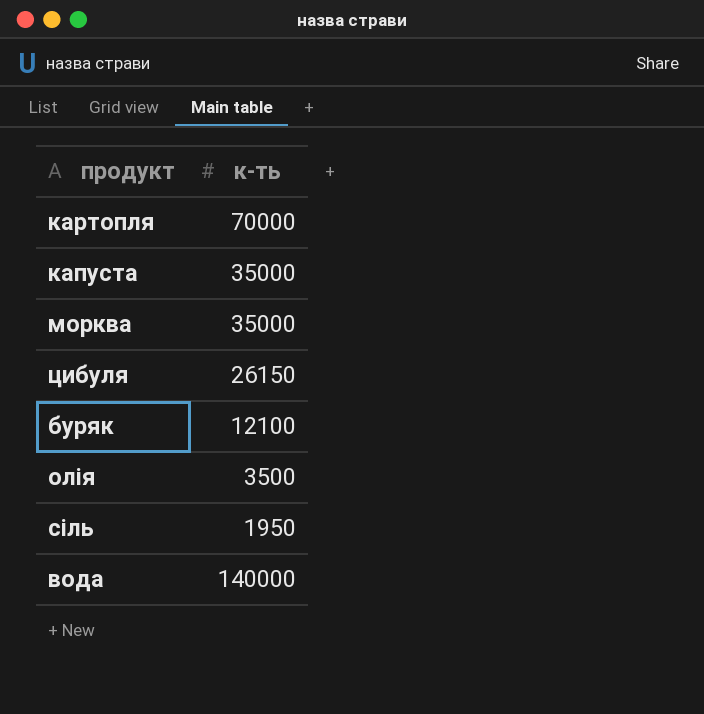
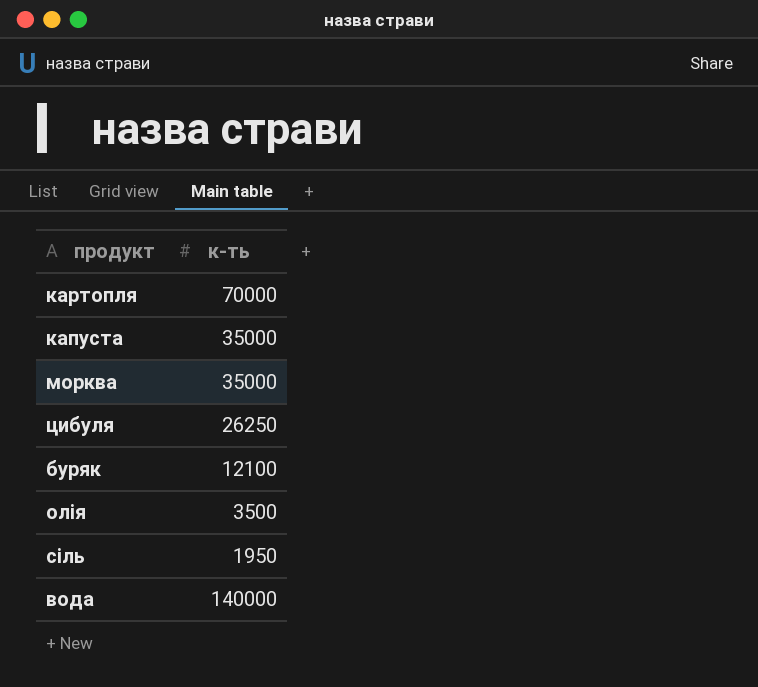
цибуля | к-ть: 26150 -> 26250

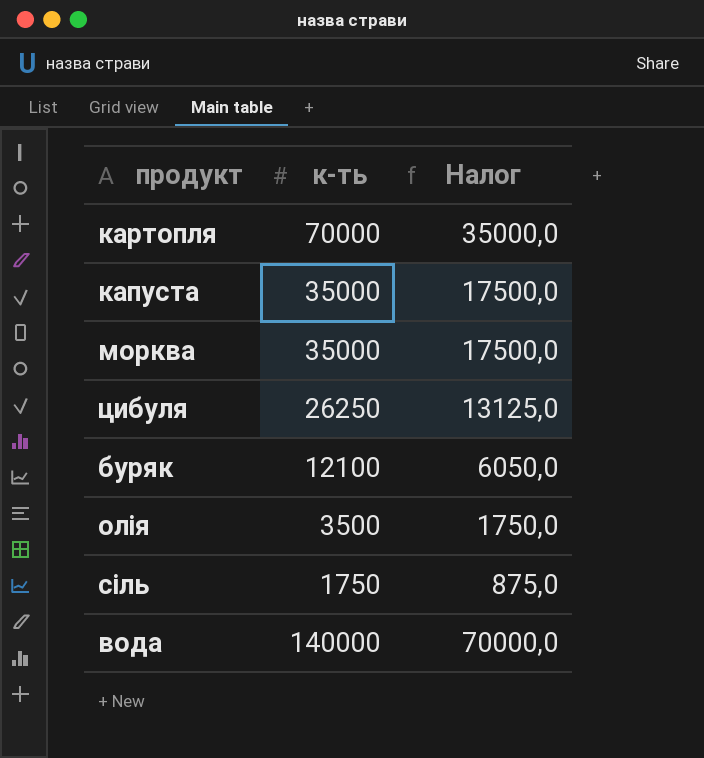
column Налог | formula: none -> [к-ть] * 0,5
сіль | к-ть: 1950 -> 1750

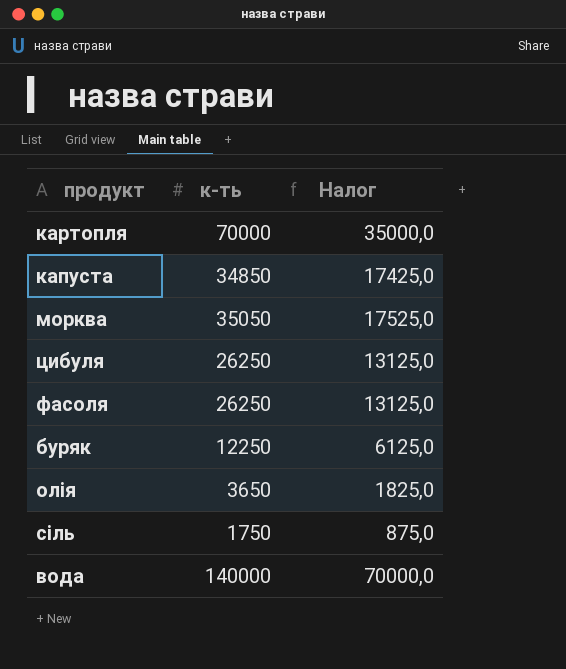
капуста | к-ть: 35000 -> 34850
капуста | Налог: 17500,0 -> 17425,0
морква | к-ть: 35000 -> 35050
морква | Налог: 17500,0 -> 17525,0
row фасоля: none -> 26250 | 13125,0
буряк | к-ть: 12100 -> 12250
буряк | Налог: 6050,0 -> 6125,0
олія | к-ть: 3500 -> 3650
олія | Налог: 1750,0 -> 1825,0

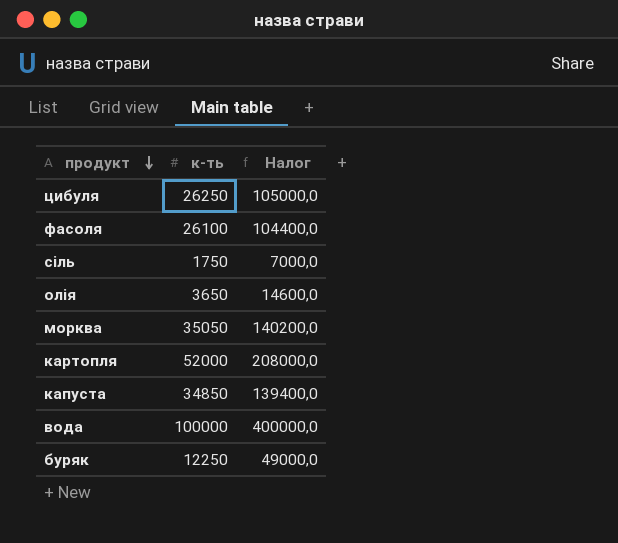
row order: none -> продукт descending
column Налог | formula: [к-ть] * 0,5 -> [к-ть] * 4
фасоля | к-ть: 26250 -> 26100
картопля | к-ть: 70000 -> 52000
вода | к-ть: 140000 -> 100000

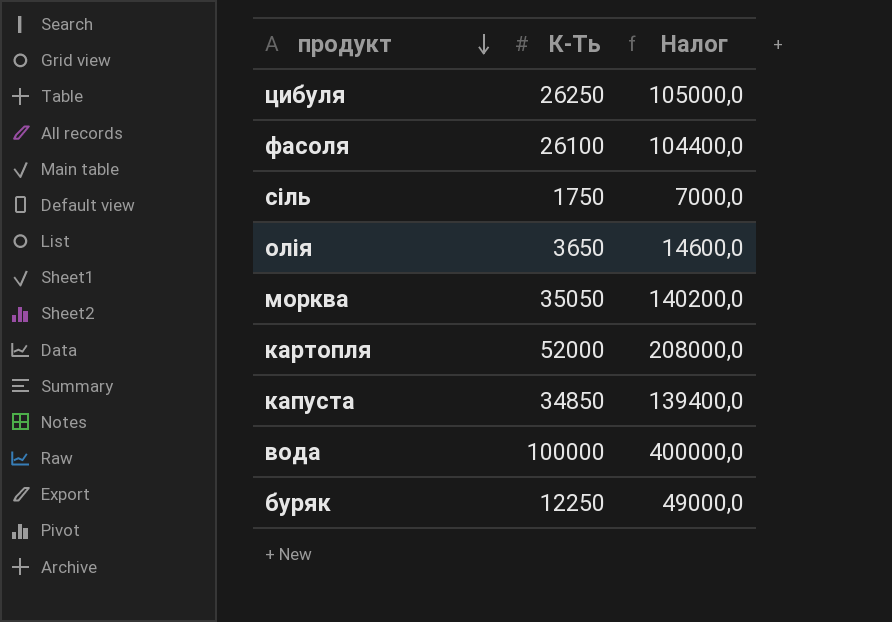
column name: к-ть -> К-Ть

